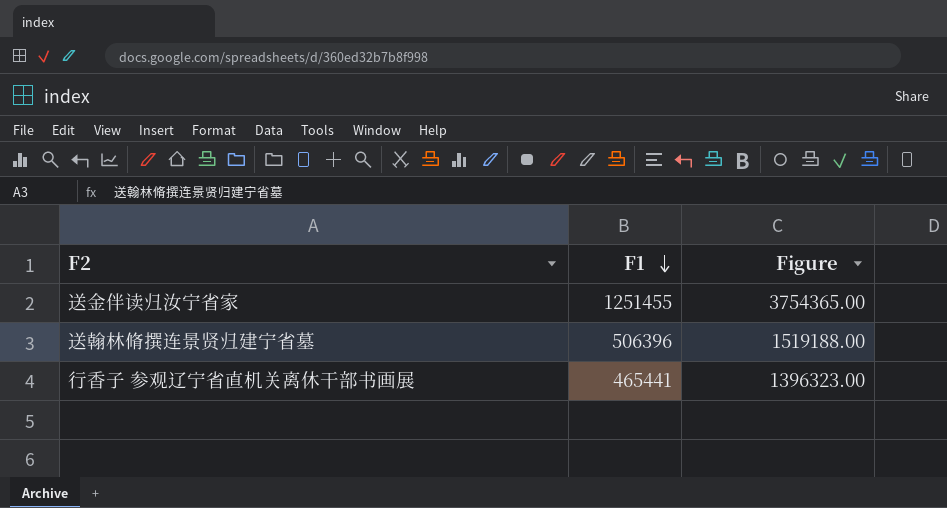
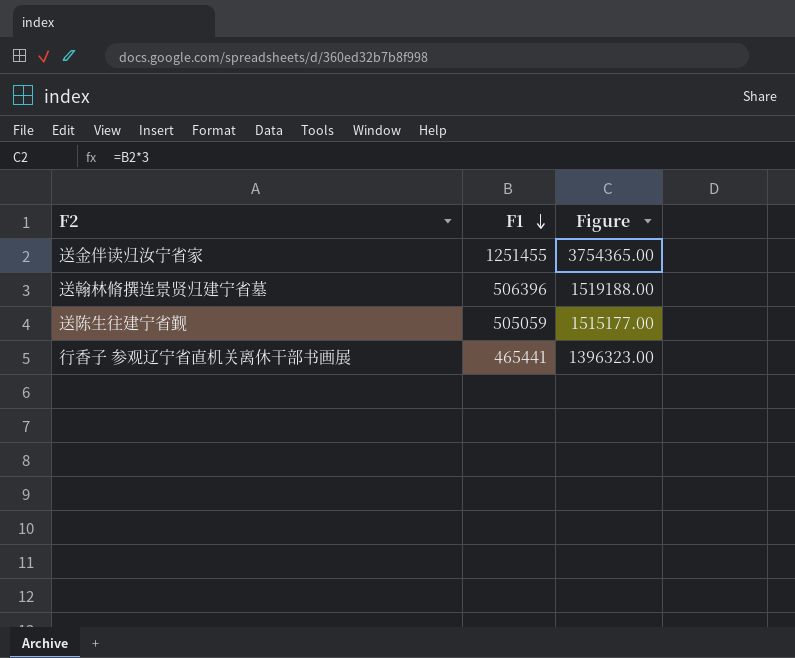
row 送陈生往建宁省觐: none -> 505059 | 1515177.00

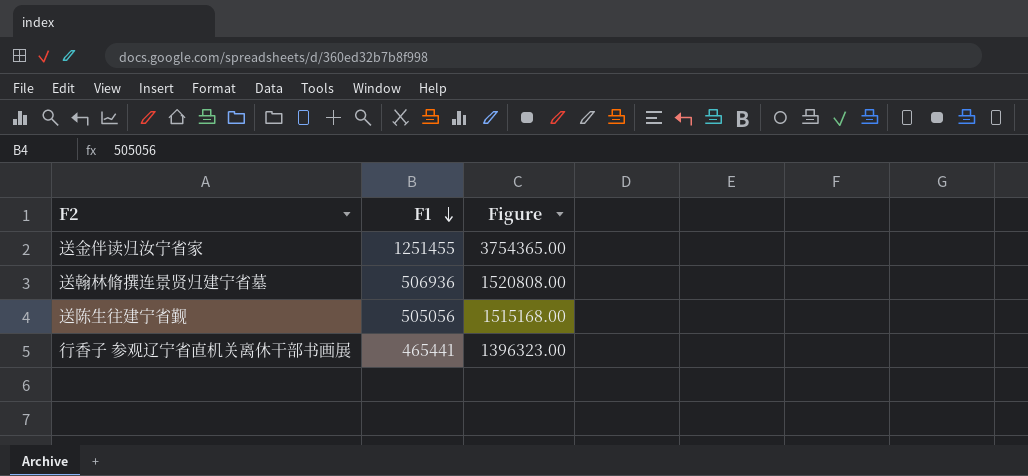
送翰林脩撰连景贤归建宁省墓 | F1: 506396 -> 506936
送翰林脩撰连景贤归建宁省墓 | Figure: 1519188.00 -> 1520808.00
送陈生往建宁省觐 | F1: 505059 -> 505056
送陈生往建宁省觐 | Figure: 1515177.00 -> 1515168.00

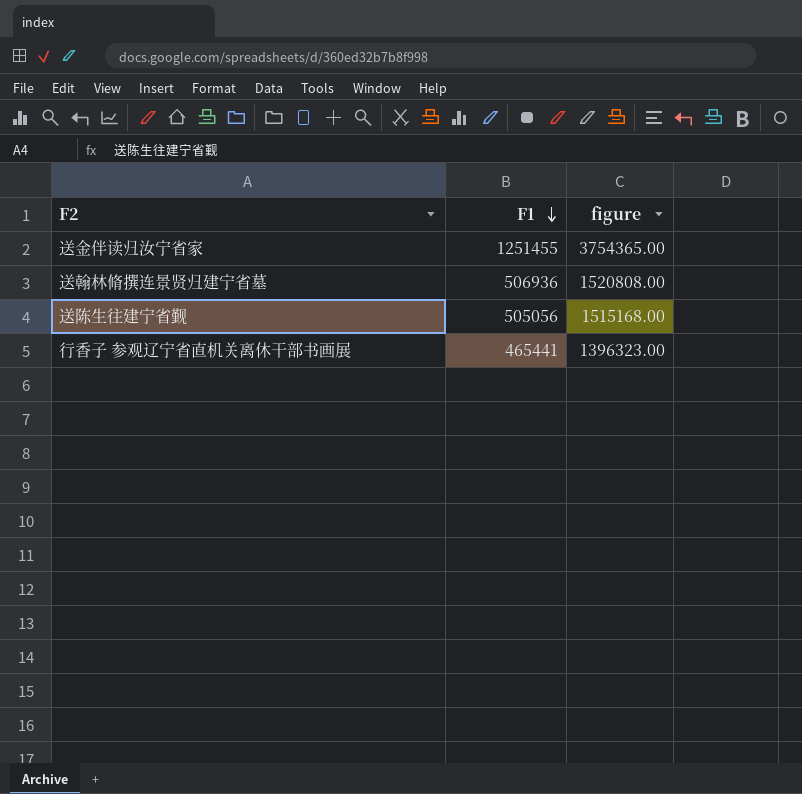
column name: Figure -> figure

